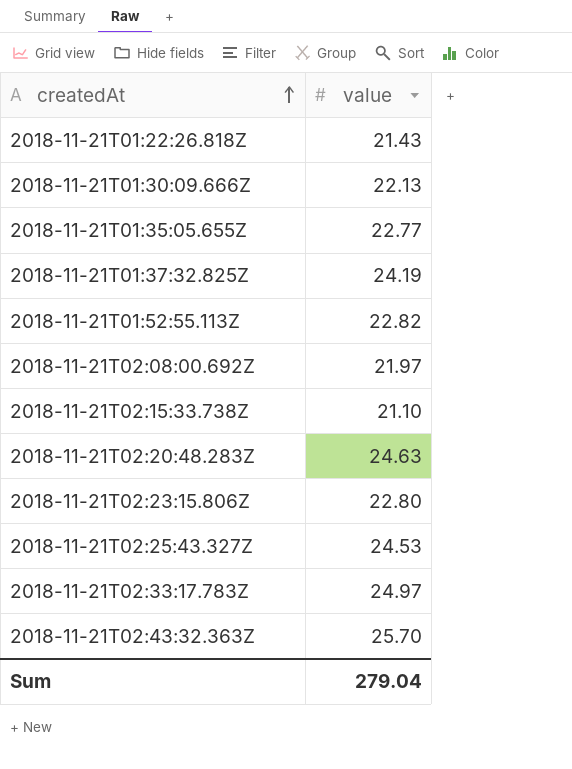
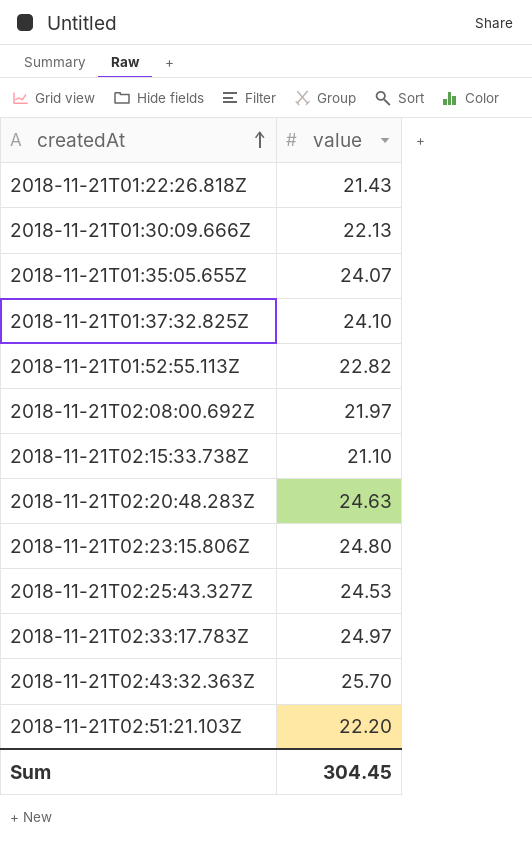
2018-11-21T01:35:05.655Z | value: 22.77 -> 24.07
2018-11-21T01:37:32.825Z | value: 24.19 -> 24.10
2018-11-21T02:23:15.806Z | value: 22.80 -> 24.80
row 2018-11-21T02:51:21.103Z: none -> 22.20
Sum | value: 279.04 -> 304.45

